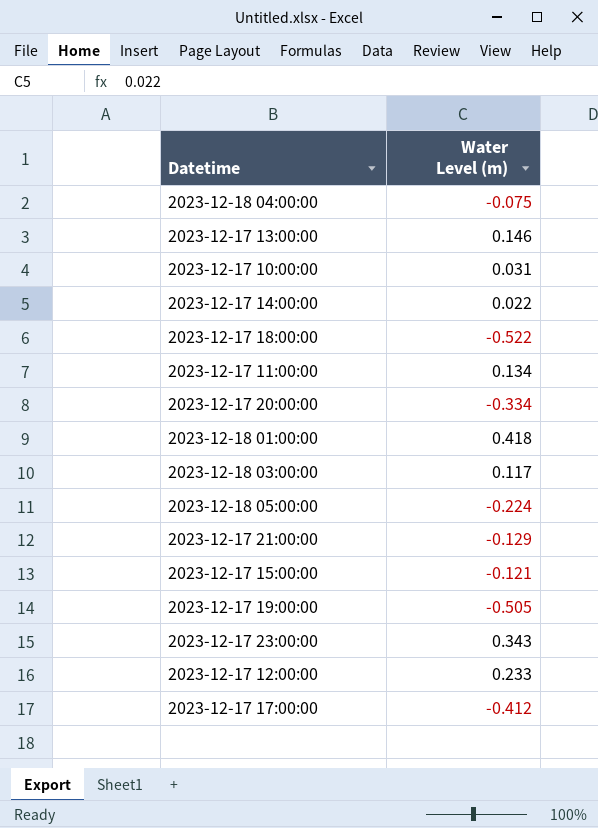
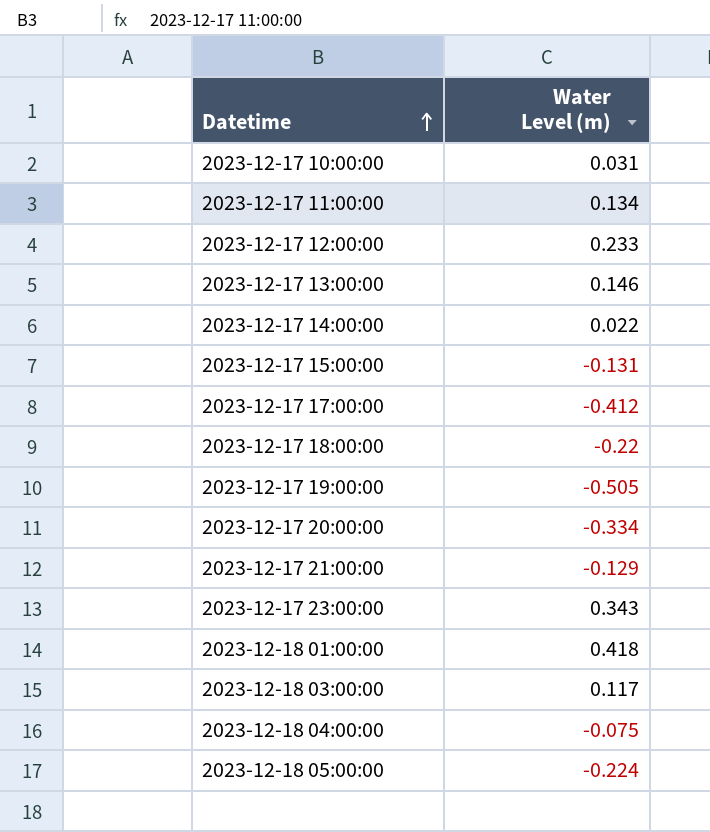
row order: none -> Datetime ascending
2023-12-17 15:00:00 | Water Level (m): -0.121 -> -0.131
2023-12-17 18:00:00 | Water Level (m): -0.522 -> -0.22

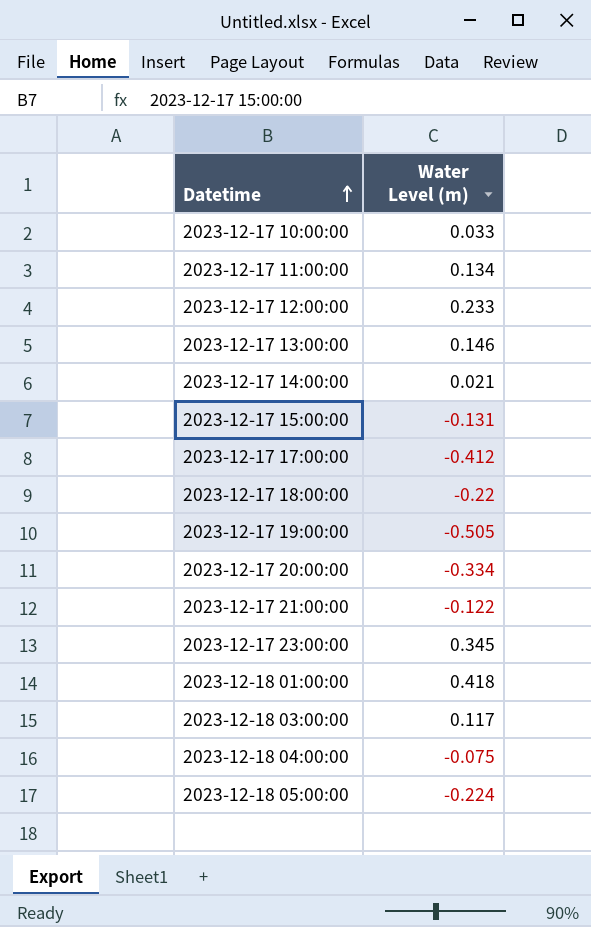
2023-12-17 10:00:00 | Water Level (m): 0.031 -> 0.033
2023-12-17 14:00:00 | Water Level (m): 0.022 -> 0.021
2023-12-17 21:00:00 | Water Level (m): -0.129 -> -0.122
2023-12-17 23:00:00 | Water Level (m): 0.343 -> 0.345

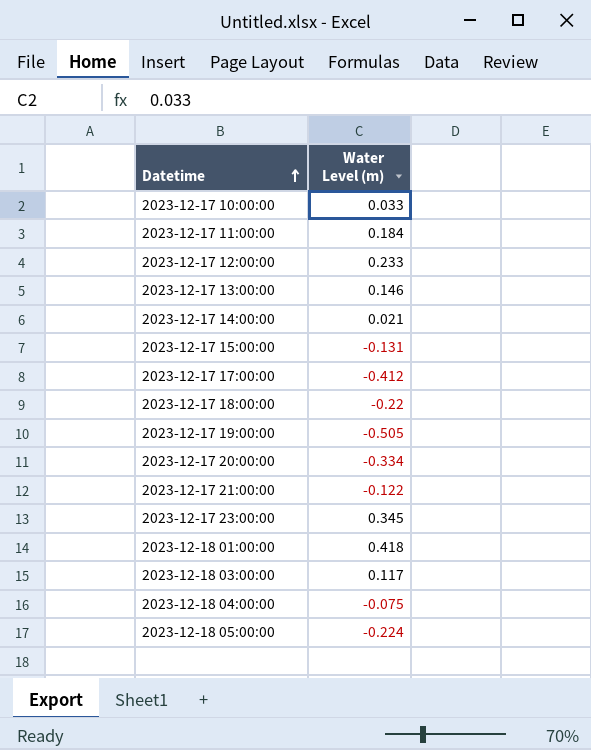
2023-12-17 11:00:00 | Water Level (m): 0.134 -> 0.184

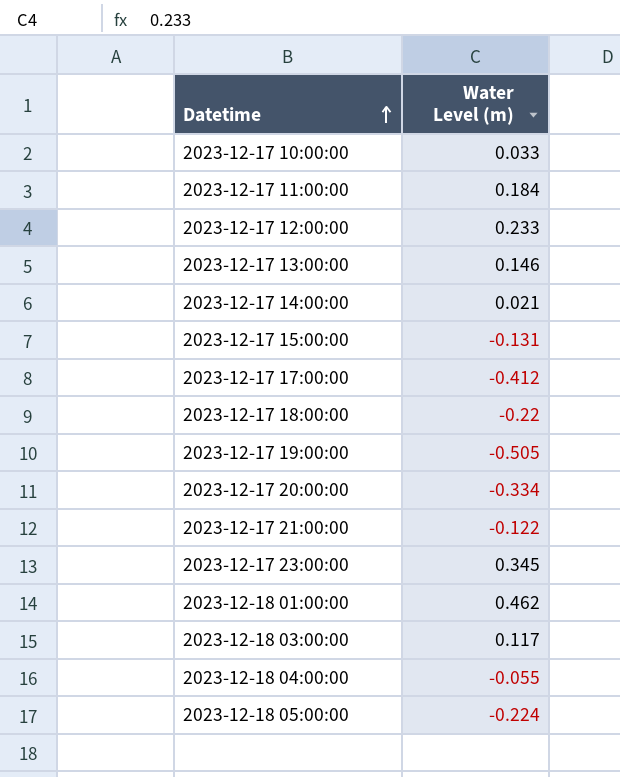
2023-12-18 01:00:00 | Water Level (m): 0.418 -> 0.462
2023-12-18 04:00:00 | Water Level (m): -0.075 -> -0.055

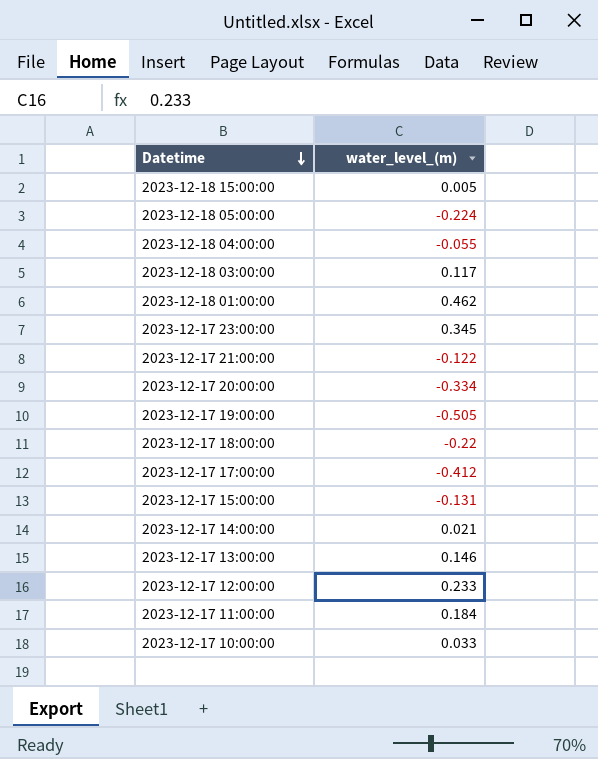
row order: Datetime ascending -> Datetime descending
column name: Water Level (m) -> water_level_(m)
row 2023-12-18 15:00:00: none -> 0.005

